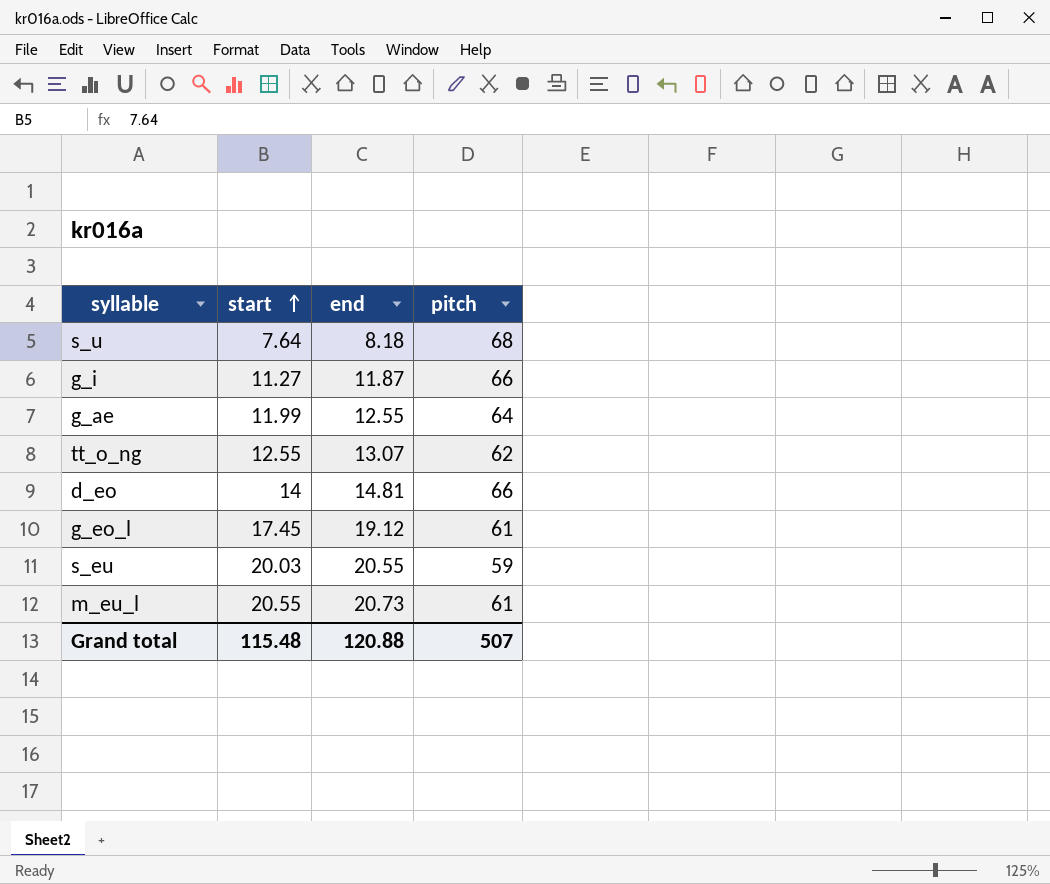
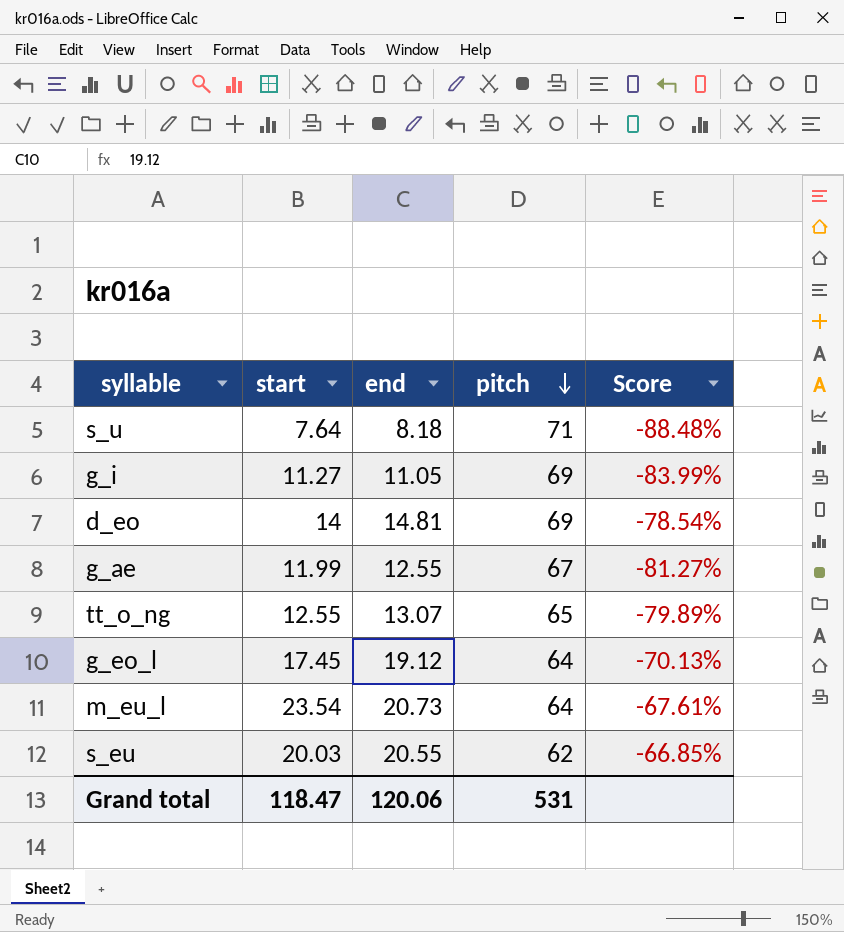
row order: start ascending -> pitch descending
column Score | formula: none -> ([end] - [pitch]) / [pitch]
s_u | pitch: 68 -> 71
g_i | end: 11.87 -> 11.05
g_i | pitch: 66 -> 69
d_eo | pitch: 66 -> 69
g_ae | pitch: 64 -> 67
tt_o_ng | pitch: 62 -> 65
g_eo_l | pitch: 61 -> 64
m_eu_l | start: 20.55 -> 23.54
m_eu_l | pitch: 61 -> 64
s_eu | pitch: 59 -> 62
Grand total | start: 115.48 -> 118.47
Grand total | end: 120.88 -> 120.06
Grand total | pitch: 507 -> 531

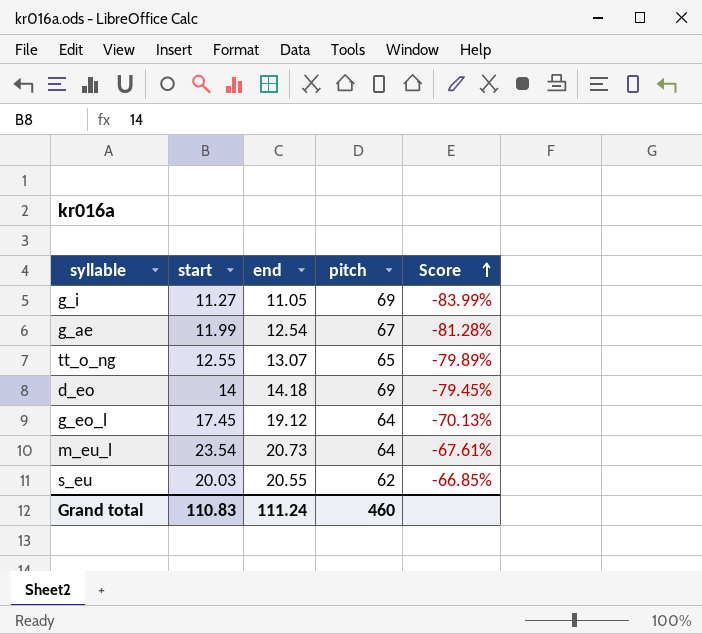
row order: pitch descending -> Score ascending
row s_u: 7.64 | 8.18 | 71 | -88.48% -> none
g_ae | end: 12.55 -> 12.54
g_ae | Score: -81.27% -> -81.28%
d_eo | end: 14.81 -> 14.18
d_eo | Score: -78.54% -> -79.45%
Grand total | start: 118.47 -> 110.83
Grand total | end: 120.06 -> 111.24
Grand total | pitch: 531 -> 460

